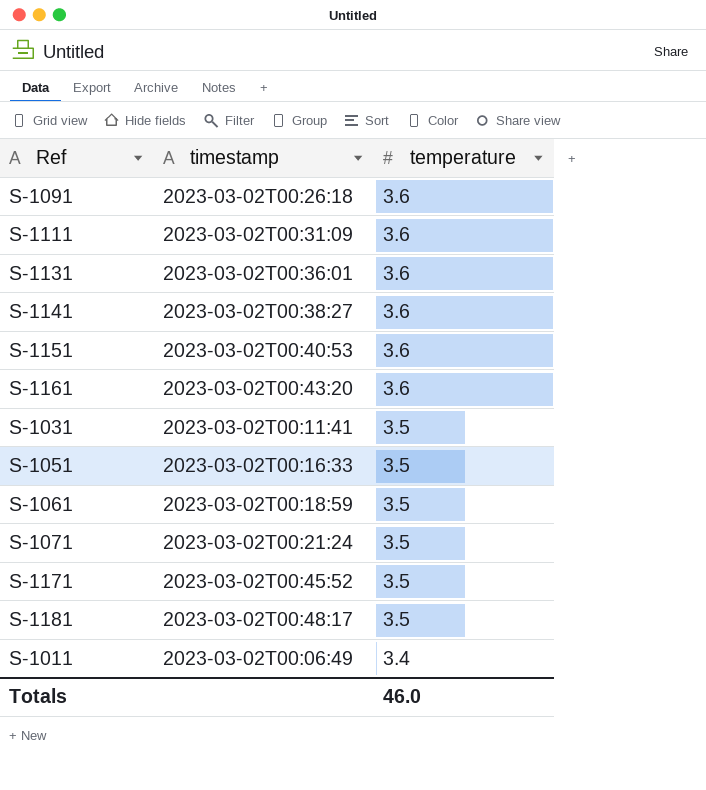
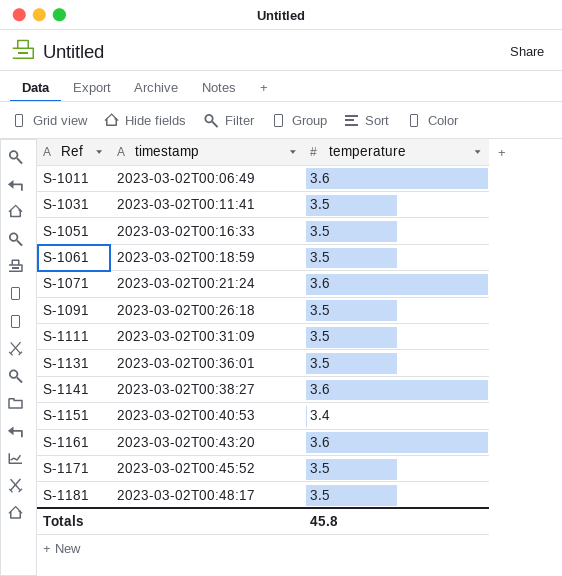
row order: temperature descending -> Ref ascending
S-1011 | temperature: 3.4 -> 3.6
S-1071 | temperature: 3.5 -> 3.6
S-1091 | temperature: 3.6 -> 3.5
S-1111 | temperature: 3.6 -> 3.5
S-1131 | temperature: 3.6 -> 3.5
S-1151 | temperature: 3.6 -> 3.4
Totals | temperature: 46.0 -> 45.8

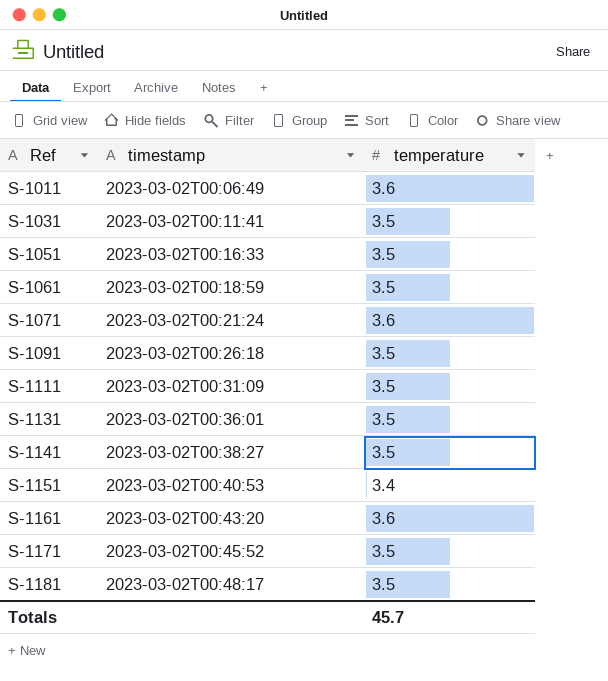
S-1141 | temperature: 3.6 -> 3.5
Totals | temperature: 45.8 -> 45.7

